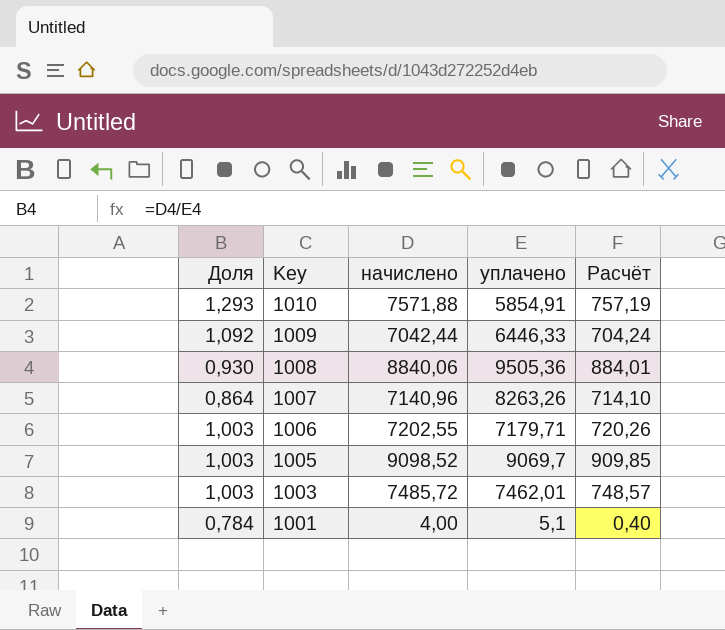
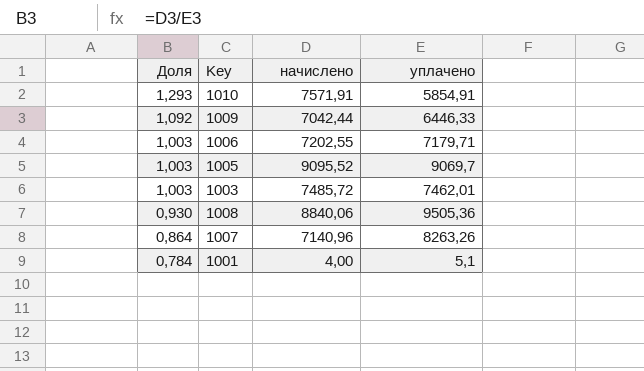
row order: Key descending -> Доля descending
column Расчёт | formula: [начислено] * 0,1 -> none
1010 | начислено: 7571,88 -> 7571,91
1005 | начислено: 9098,52 -> 9095,52

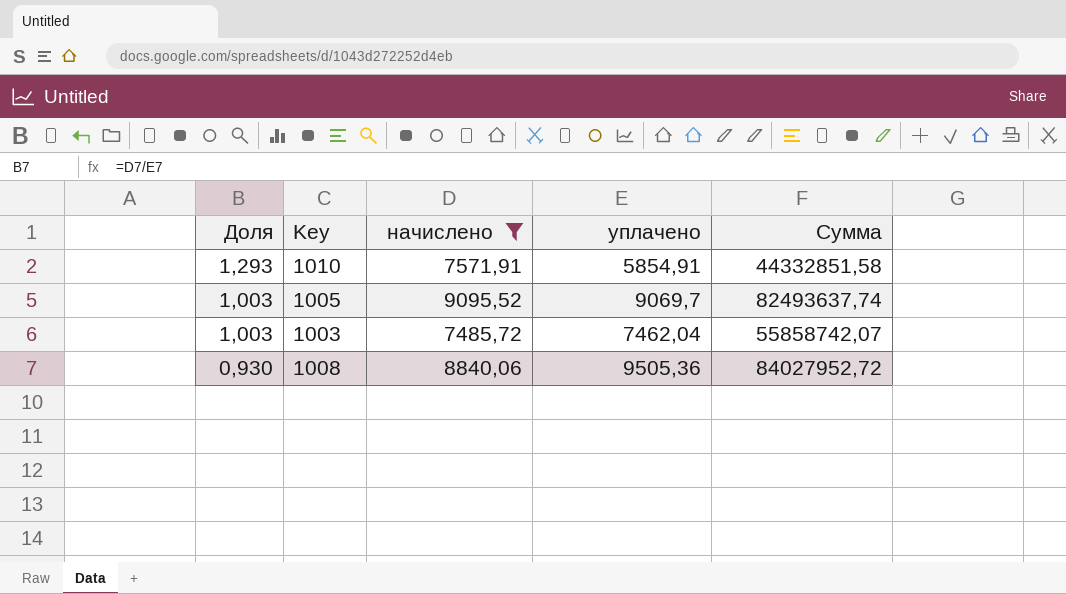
filter: none -> начислено >= 7485,72
column Сумма | formula: none -> [начислено] * [уплачено]
1003 | уплачено: 7462,01 -> 7462,04

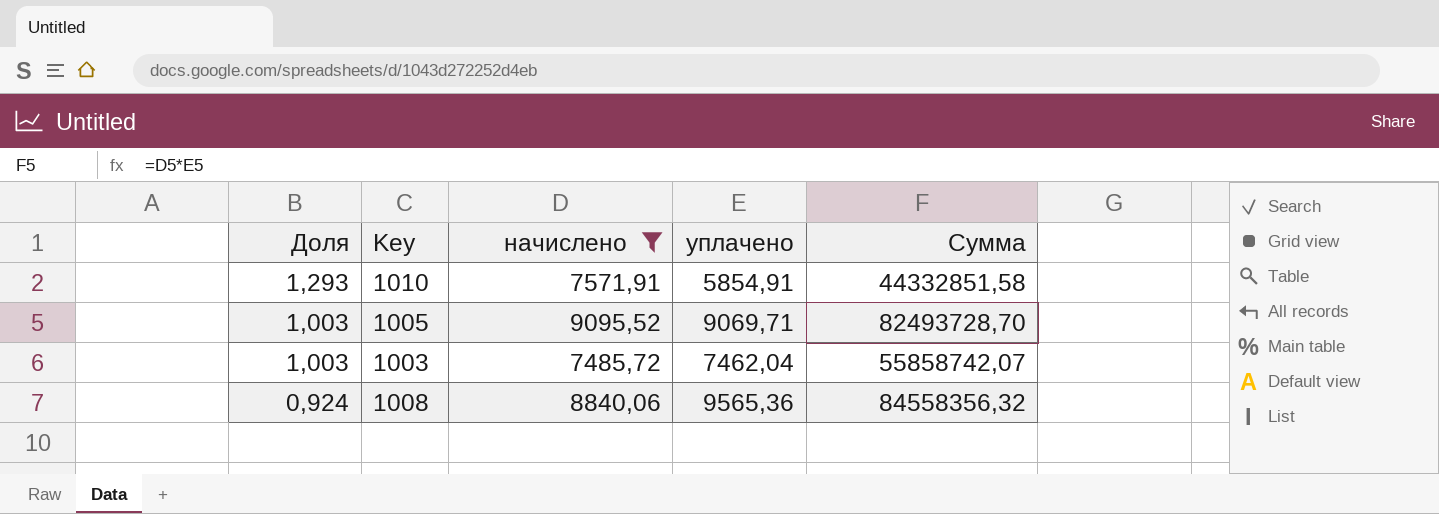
1005 | уплачено: 9069,7 -> 9069,71
1005 | Сумма: 82493637,74 -> 82493728,70
1008 | Доля: 0,930 -> 0,924
1008 | уплачено: 9505,36 -> 9565,36
1008 | Сумма: 84027952,72 -> 84558356,32

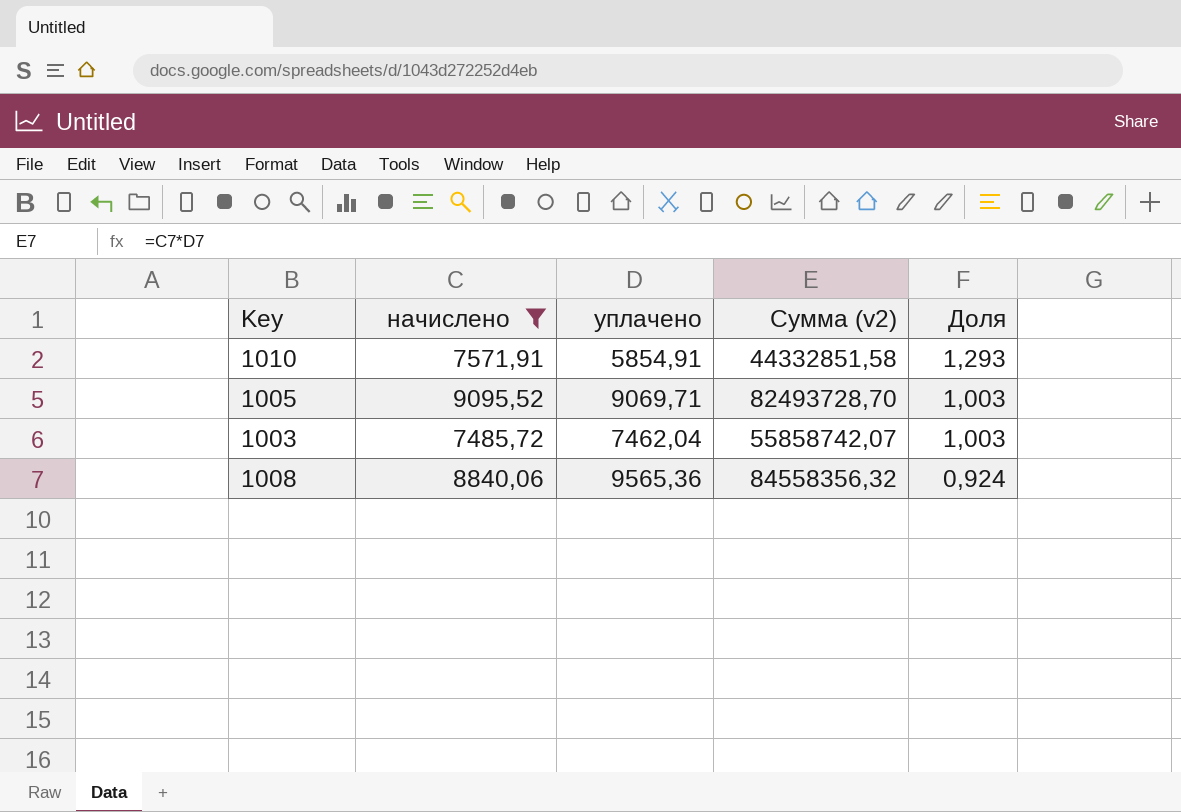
column name: Сумма -> Сумма (v2)
column Доля | position: 1 -> 5

